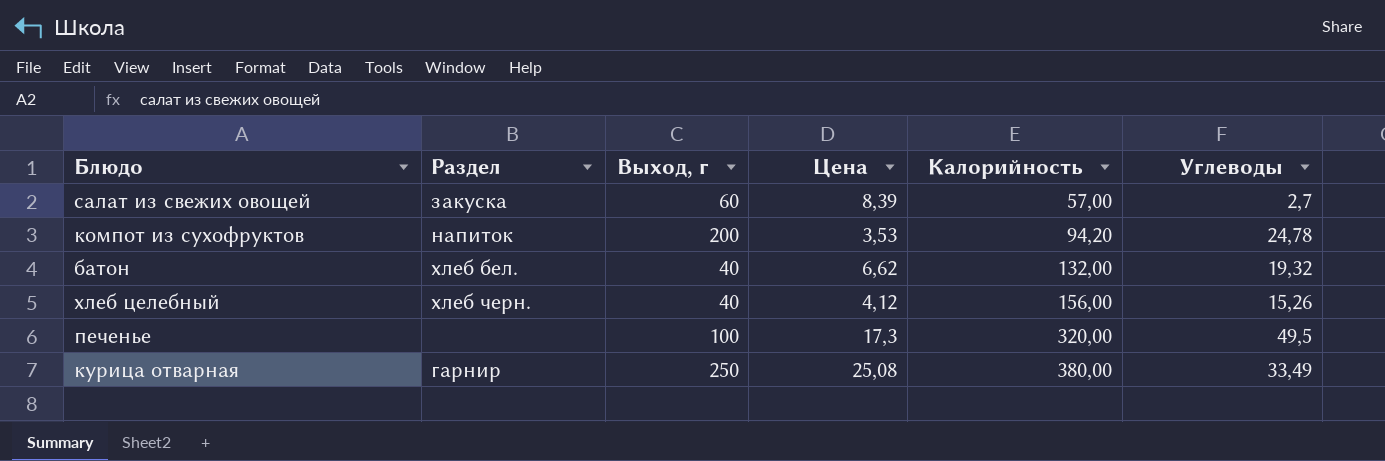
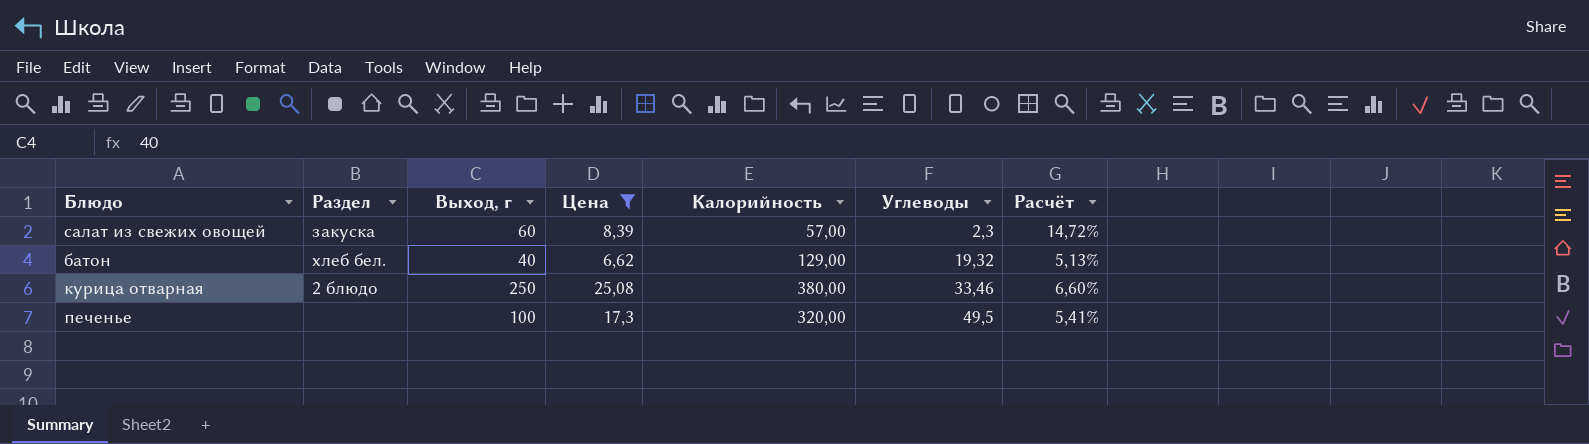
filter: none -> Цена >= 6,62
row order: Калорийность ascending -> Углеводы ascending
column Расчёт | formula: none -> [Цена] / [Калорийность]
салат из свежих овощей | Углеводы: 2,7 -> 2,3
батон | Калорийность: 132,00 -> 129,00
курица отварная | Раздел: гарнир -> 2 блюдо
курица отварная | Углеводы: 33,49 -> 33,46

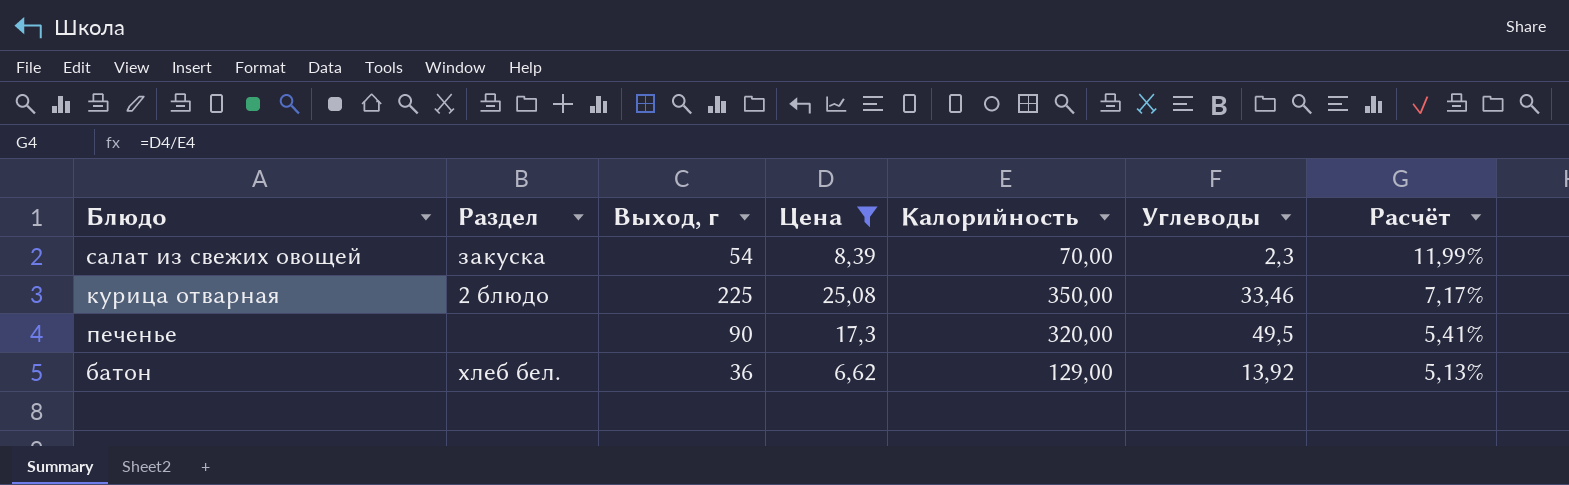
row order: Углеводы ascending -> Расчёт descending
салат из свежих овощей | Выход, г: 60 -> 54
салат из свежих овощей | Калорийность: 57,00 -> 70,00
салат из свежих овощей | Расчёт: 14,72% -> 11,99%
курица отварная | Выход, г: 250 -> 225
курица отварная | Калорийность: 380,00 -> 350,00
курица отварная | Расчёт: 6,60% -> 7,17%
печенье | Выход, г: 100 -> 90
батон | Выход, г: 40 -> 36
батон | Углеводы: 19,32 -> 13,92

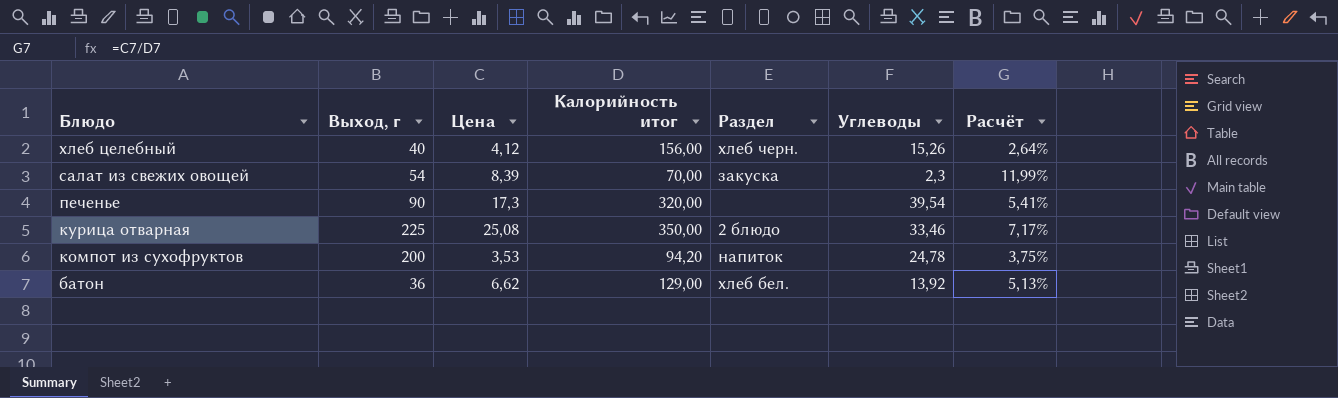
filter: Цена >= 6,62 -> none
row order: Расчёт descending -> Блюдо descending
column name: Калорийность -> Калорийность итог
column Раздел | position: 2 -> 5
печенье | Углеводы: 49,5 -> 39,54

